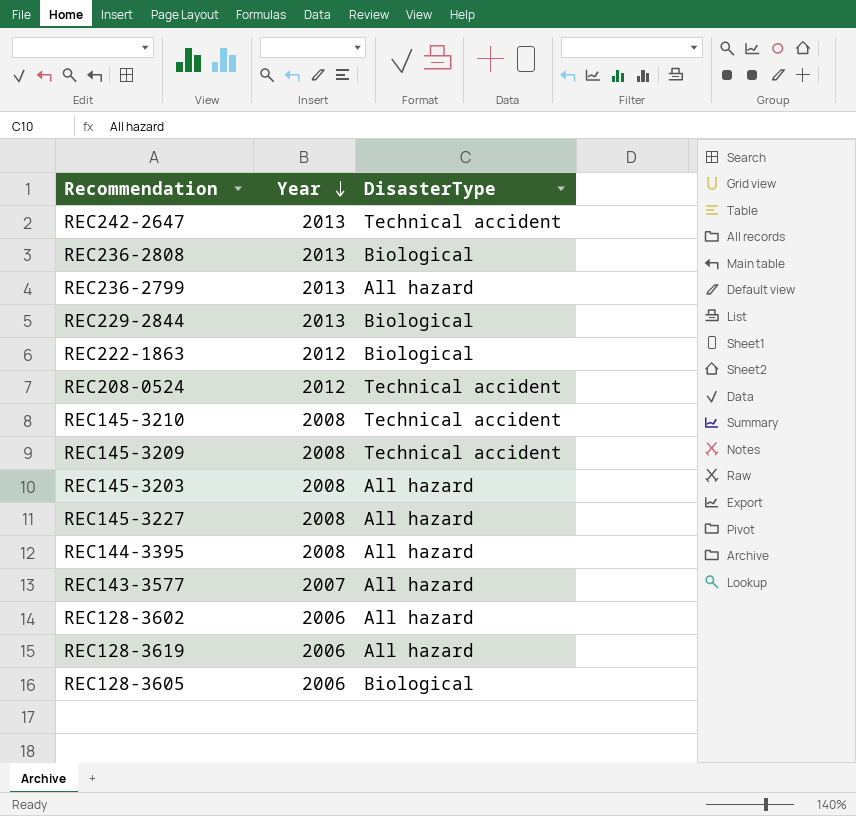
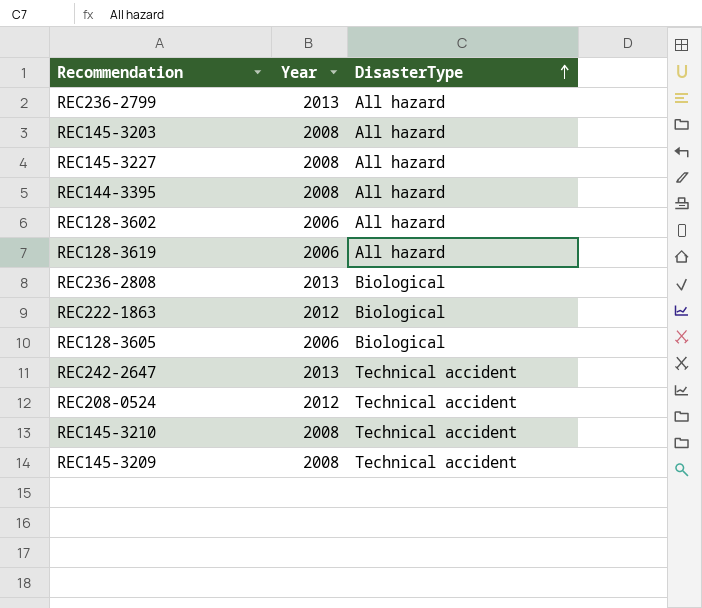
row order: Year descending -> DisasterType ascending
row REC229-2844: 2013 | Biological -> none
row REC143-3577: 2007 | All hazard -> none

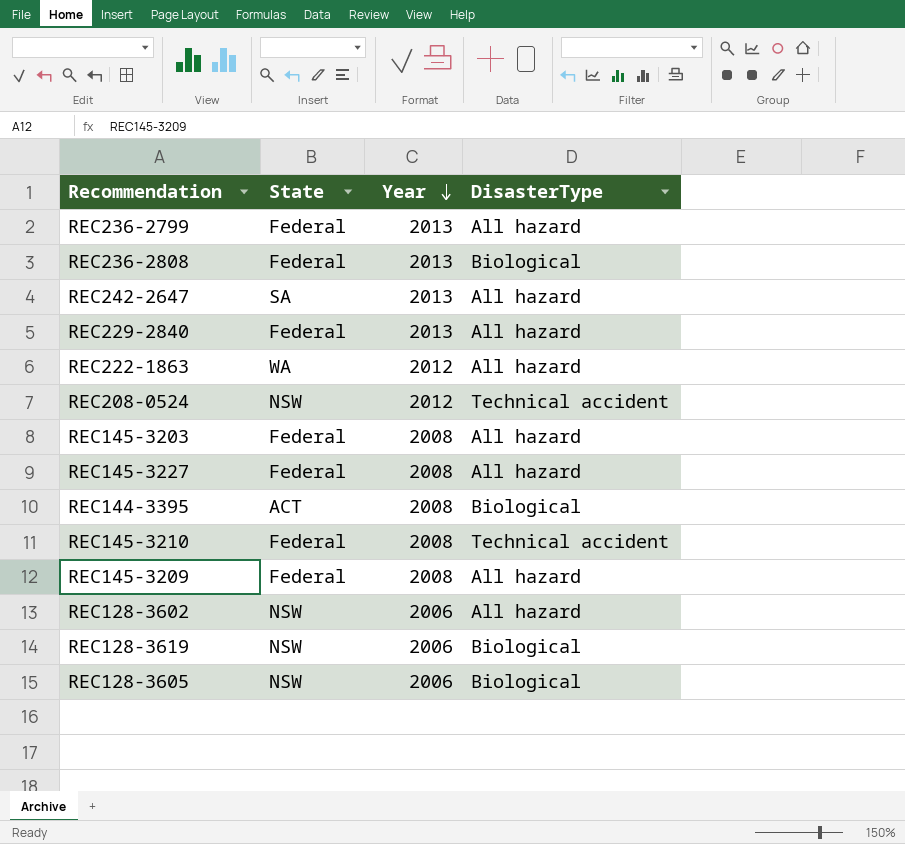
row order: DisasterType ascending -> Year descending
column State | position: none -> 2
REC242-2647 | DisasterType: Technical accident -> All hazard
row REC229-2840: none -> Federal | 2013 | All hazard
REC222-1863 | DisasterType: Biological -> All hazard
REC144-3395 | DisasterType: All hazard -> Biological
REC145-3209 | DisasterType: Technical accident -> All hazard
REC128-3619 | DisasterType: All hazard -> Biological

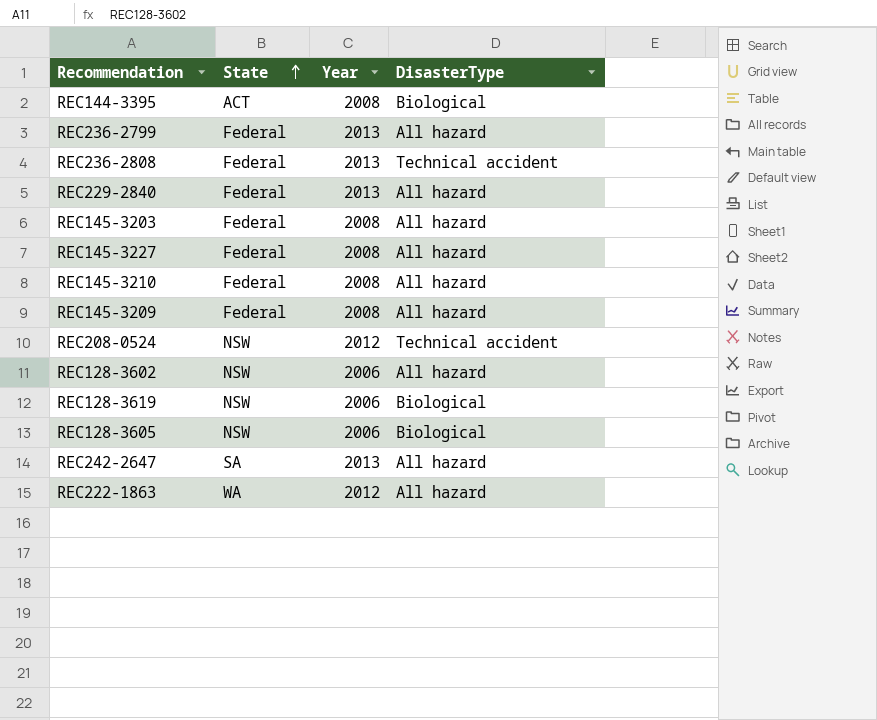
row order: Year descending -> State ascending
REC236-2808 | DisasterType: Biological -> Technical accident
REC145-3210 | DisasterType: Technical accident -> All hazard

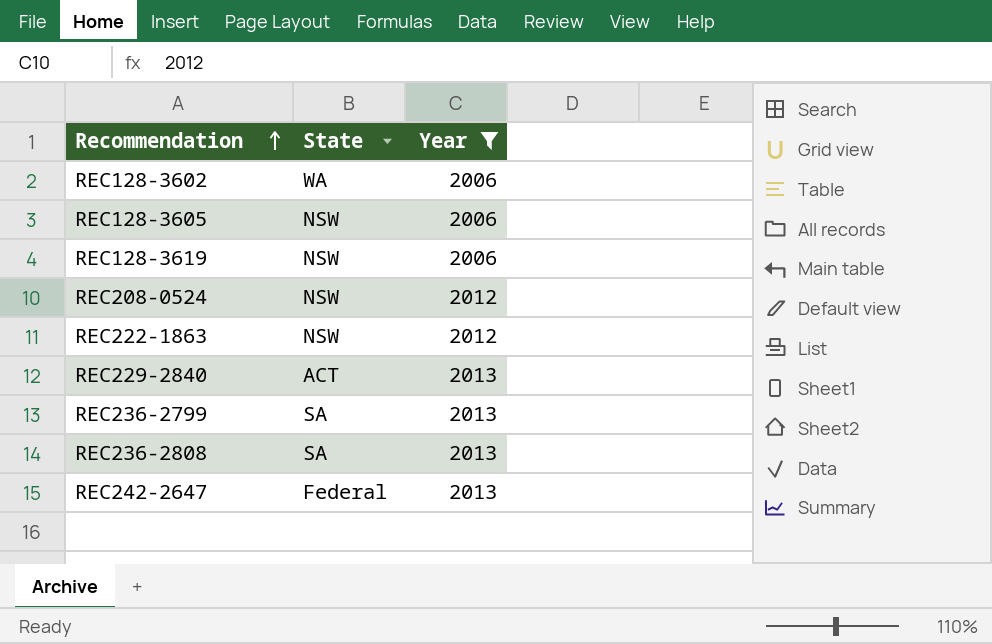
filter: none -> Year != 2008
row order: State ascending -> Recommendation ascending
column DisasterType | position: 4 -> none
REC128-3602 | State: NSW -> WA
REC222-1863 | State: WA -> NSW
REC229-2840 | State: Federal -> ACT
REC236-2799 | State: Federal -> SA
REC236-2808 | State: Federal -> SA
REC242-2647 | State: SA -> Federal

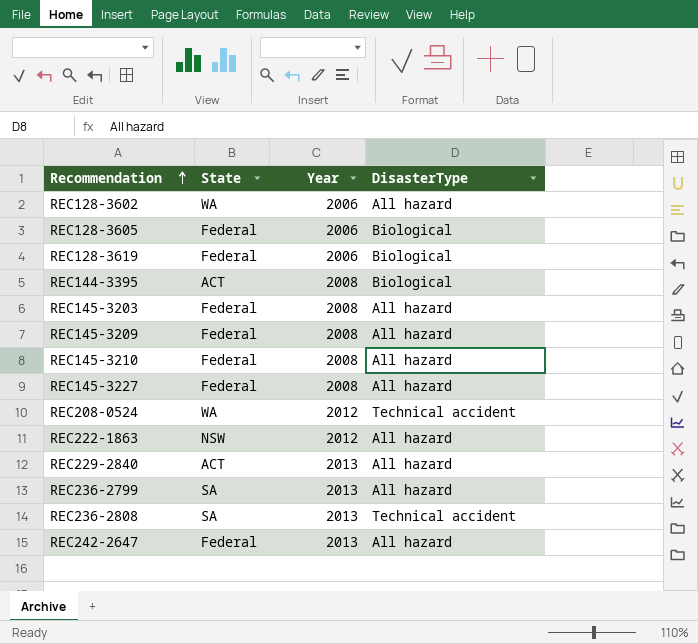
filter: Year != 2008 -> none
column DisasterType | position: none -> 4
REC128-3605 | State: NSW -> Federal
REC128-3619 | State: NSW -> Federal
REC208-0524 | State: NSW -> WA

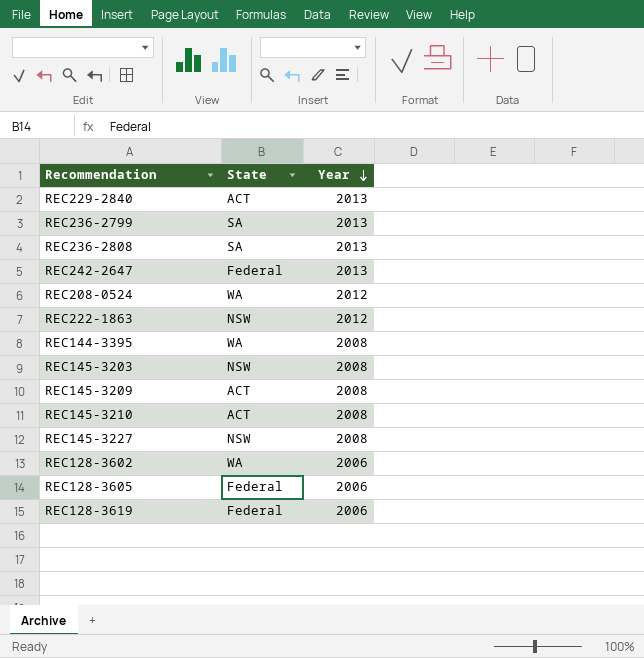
row order: Recommendation ascending -> Year descending
column DisasterType | position: 4 -> none
REC144-3395 | State: ACT -> WA
REC145-3203 | State: Federal -> NSW
REC145-3209 | State: Federal -> ACT
REC145-3210 | State: Federal -> ACT
REC145-3227 | State: Federal -> NSW

